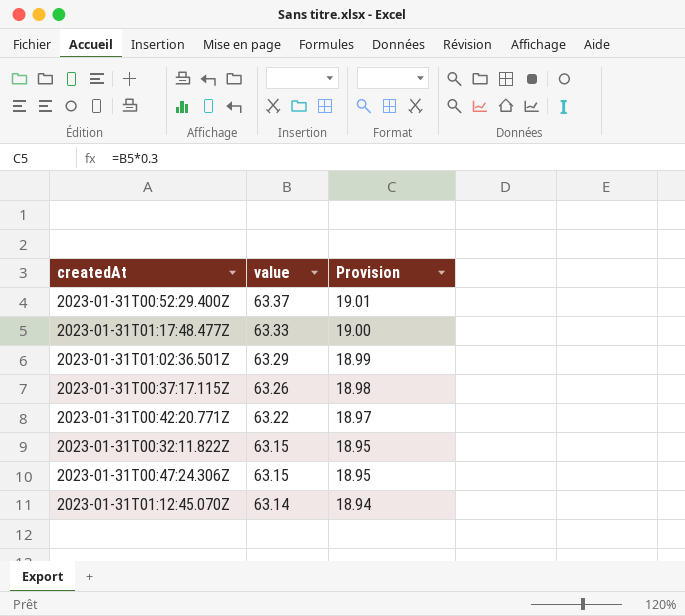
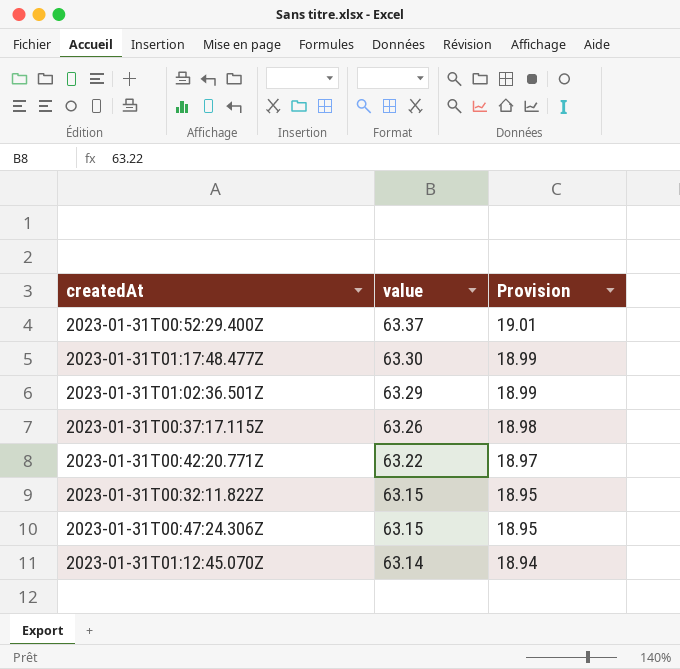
2023-01-31T01:17:48.477Z | value: 63.33 -> 63.30
2023-01-31T01:17:48.477Z | Provision: 19.00 -> 18.99

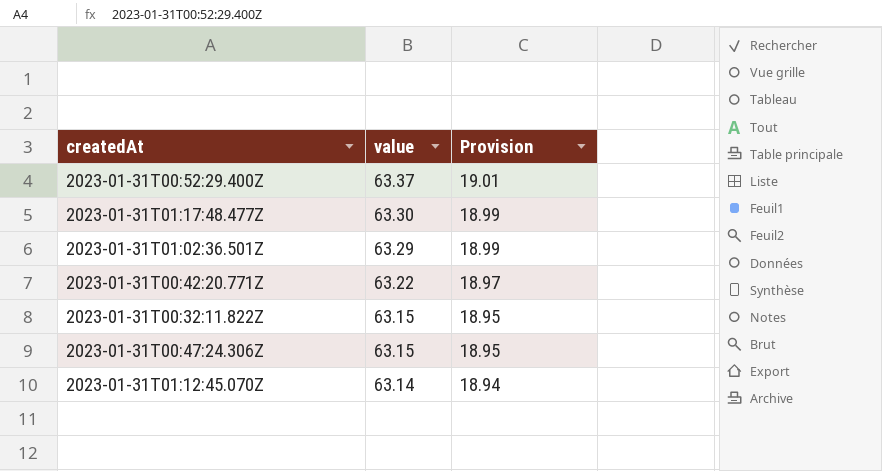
row 2023-01-31T00:37:17.115Z: 63.26 | 18.98 -> none

